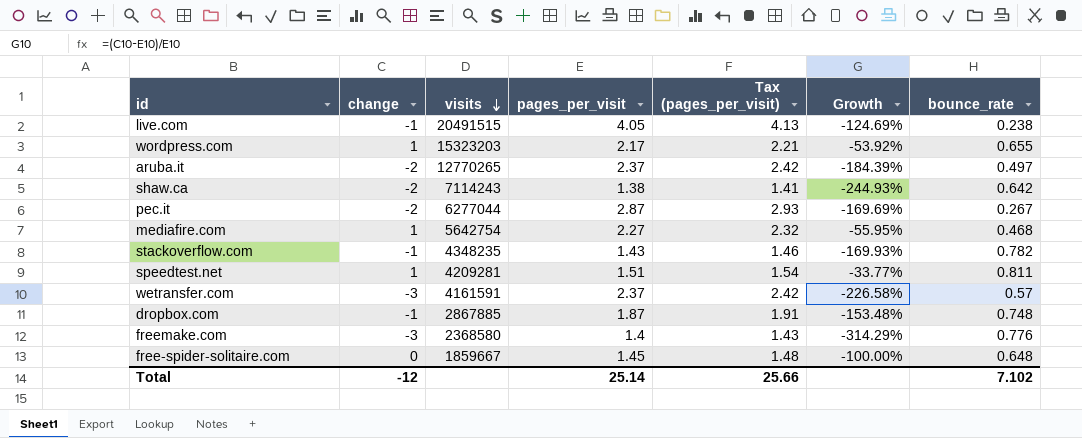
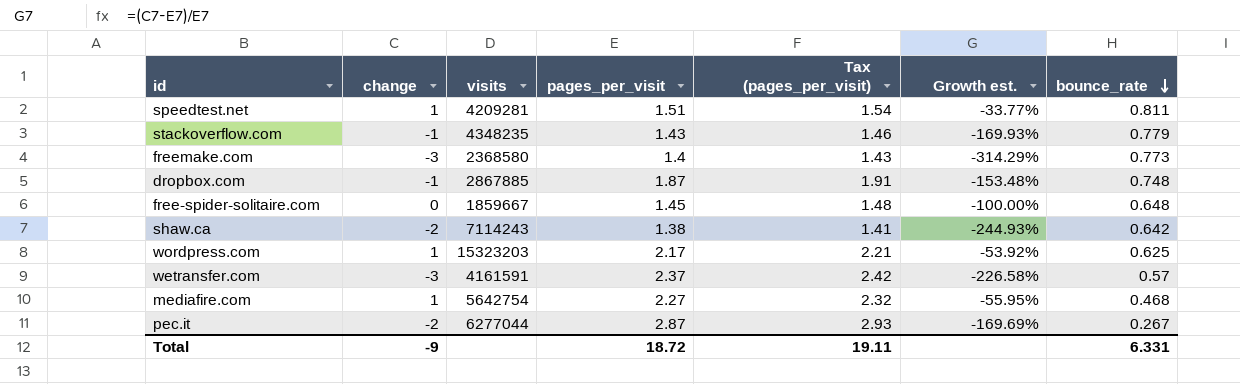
row order: visits descending -> bounce_rate descending
column name: Growth -> Growth est.
row live.com: -1 | 20491515 | 4.05 | 4.13 | -124.69% | 0.238 -> none
row aruba.it: -2 | 12770265 | 2.37 | 2.42 | -184.39% | 0.497 -> none
stackoverflow.com | bounce_rate: 0.782 -> 0.779
freemake.com | bounce_rate: 0.776 -> 0.773
wordpress.com | bounce_rate: 0.655 -> 0.625
Total | change: -12 -> -9
Total | pages_per_visit: 25.14 -> 18.72
Total | Tax (pages_per_visit): 25.66 -> 19.11
Total | bounce_rate: 7.102 -> 6.331

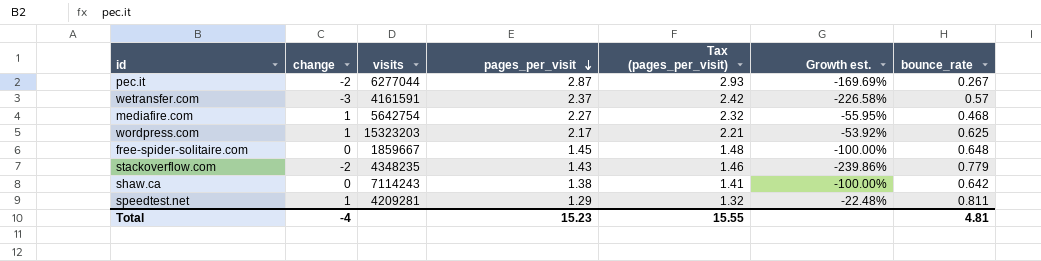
row order: bounce_rate descending -> pages_per_visit descending
row freemake.com: -3 | 2368580 | 1.4 | 1.43 | -314.29% | 0.773 -> none
row dropbox.com: -1 | 2867885 | 1.87 | 1.91 | -153.48% | 0.748 -> none
stackoverflow.com | change: -1 -> -2
stackoverflow.com | Growth est.: -169.93% -> -239.86%
shaw.ca | change: -2 -> 0
shaw.ca | Growth est.: -244.93% -> -100.00%
speedtest.net | pages_per_visit: 1.51 -> 1.29
speedtest.net | Tax (pages_per_visit): 1.54 -> 1.32
speedtest.net | Growth est.: -33.77% -> -22.48%
Total | change: -9 -> -4
Total | pages_per_visit: 18.72 -> 15.23
Total | Tax (pages_per_visit): 19.11 -> 15.55
Total | bounce_rate: 6.331 -> 4.81

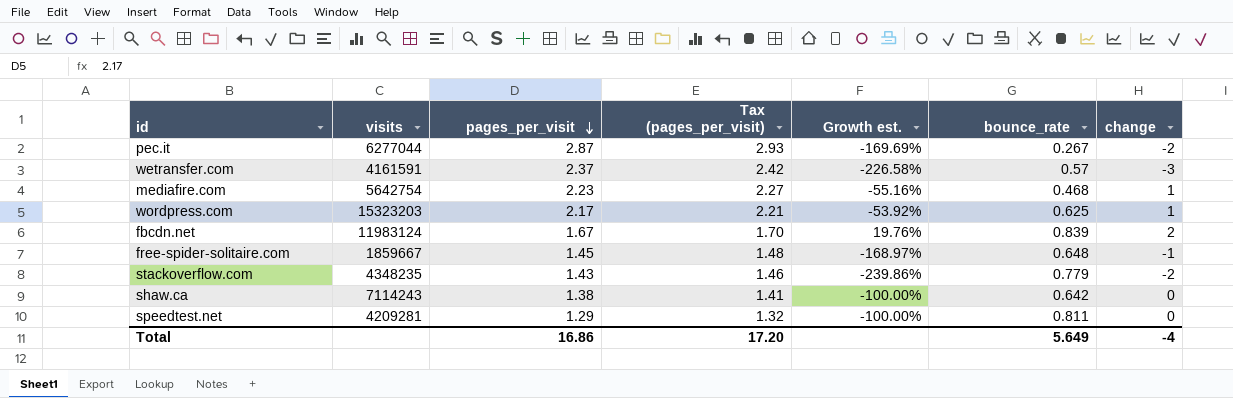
column change | position: 2 -> 7
mediafire.com | pages_per_visit: 2.27 -> 2.23
mediafire.com | Tax (pages_per_visit): 2.32 -> 2.27
mediafire.com | Growth est.: -55.95% -> -55.16%
row fbcdn.net: none -> 11983124 | 1.67 | 1.70 | 19.76% | 0.839 | 2
free-spider-solitaire.com | Growth est.: -100.00% -> -168.97%
free-spider-solitaire.com | change: 0 -> -1
speedtest.net | Growth est.: -22.48% -> -100.00%
speedtest.net | change: 1 -> 0
Total | pages_per_visit: 15.23 -> 16.86
Total | Tax (pages_per_visit): 15.55 -> 17.20
Total | bounce_rate: 4.81 -> 5.649

